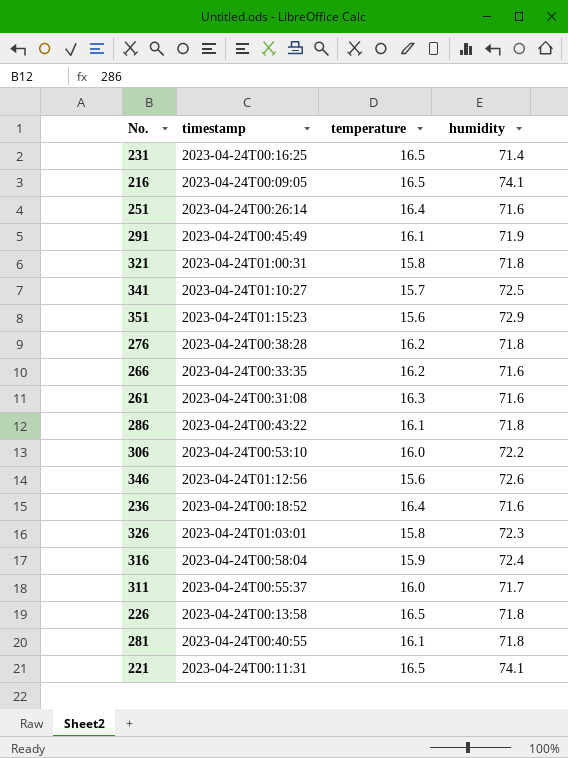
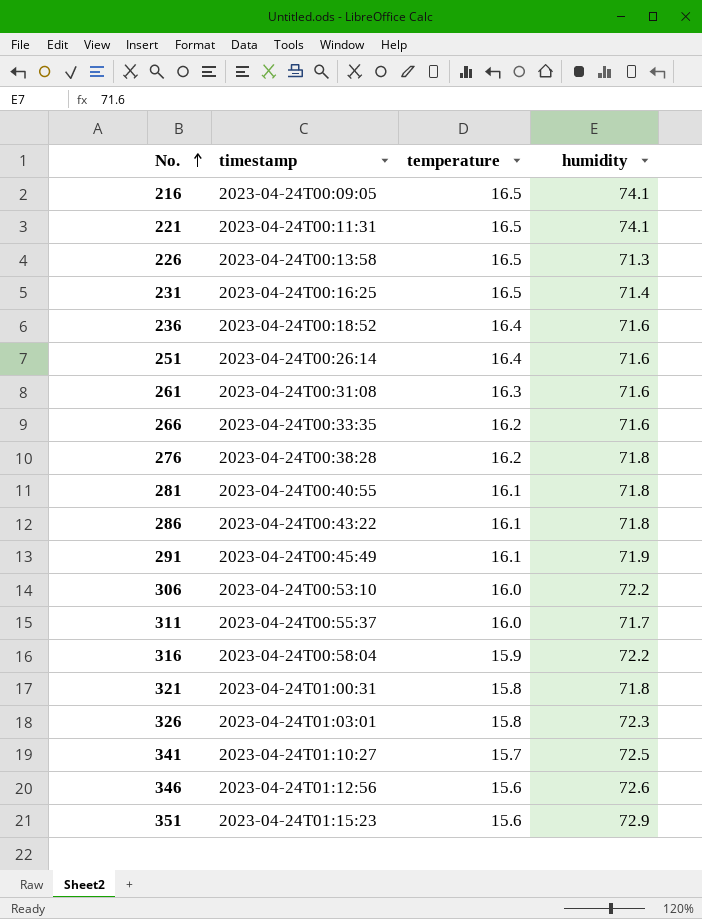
row order: none -> No. ascending
226 | humidity: 71.8 -> 71.3
316 | humidity: 72.4 -> 72.2

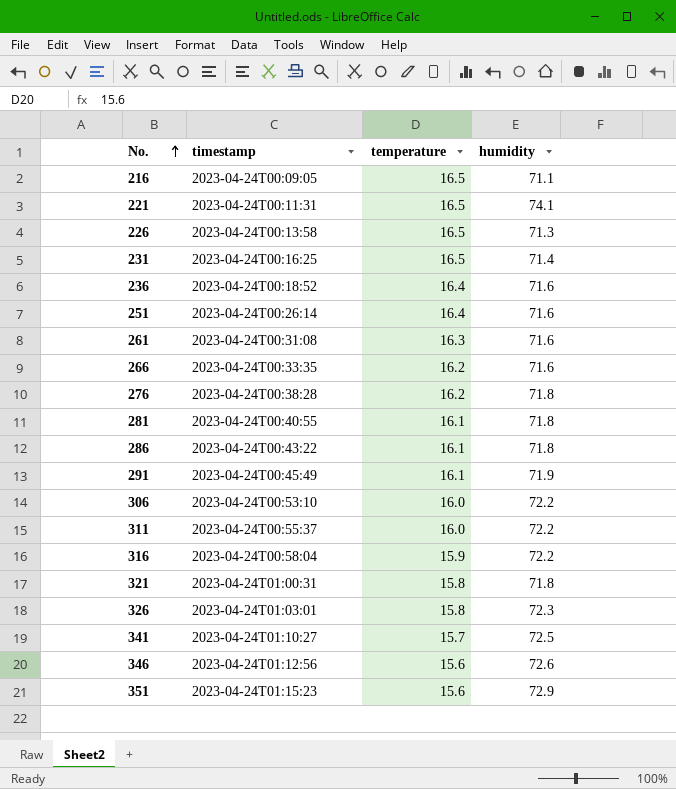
216 | humidity: 74.1 -> 71.1
311 | humidity: 71.7 -> 72.2

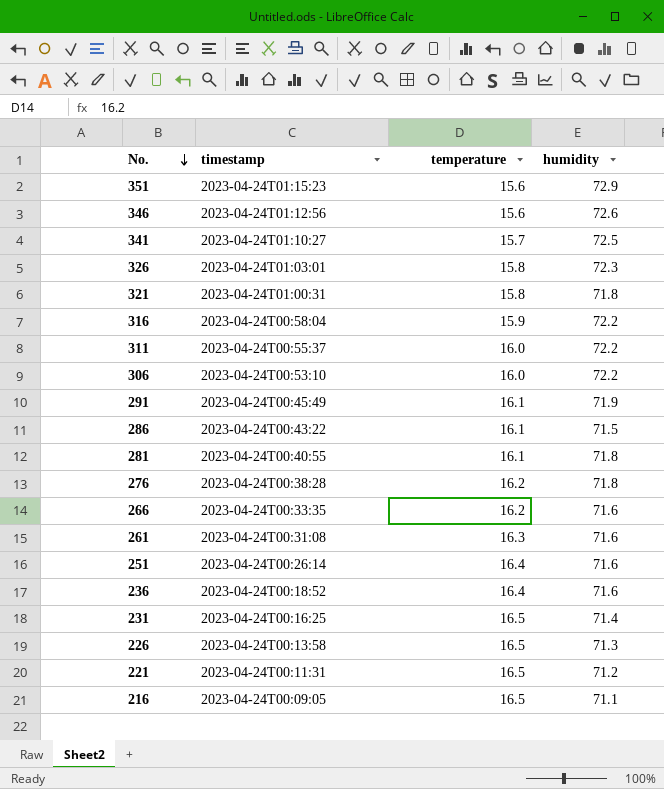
row order: No. ascending -> No. descending
286 | humidity: 71.8 -> 71.5
221 | humidity: 74.1 -> 71.2

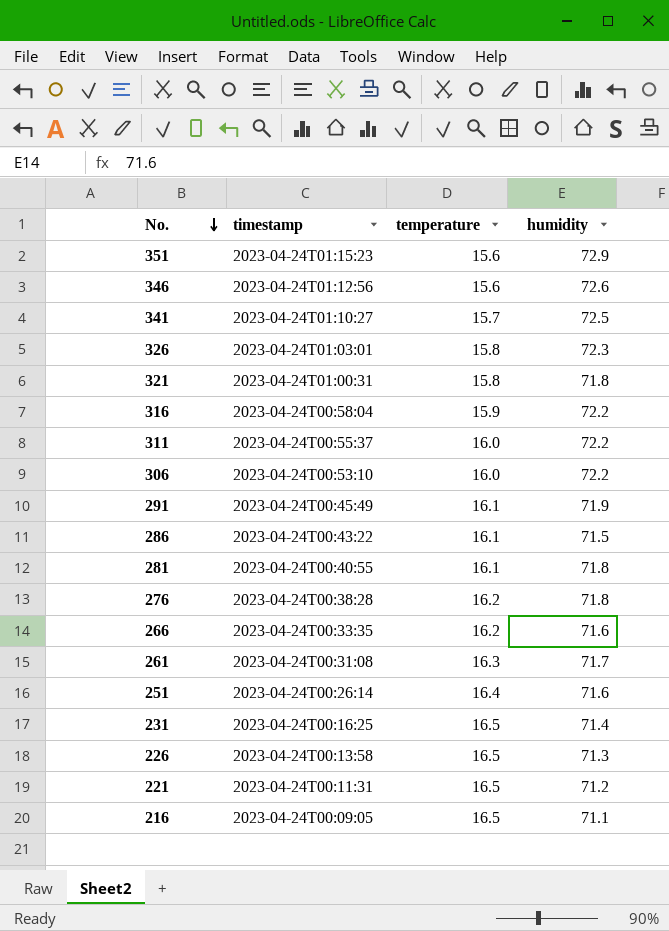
row 236: 2023-04-24T00:18:52 | 16.4 | 71.6 -> none
261 | humidity: 71.6 -> 71.7

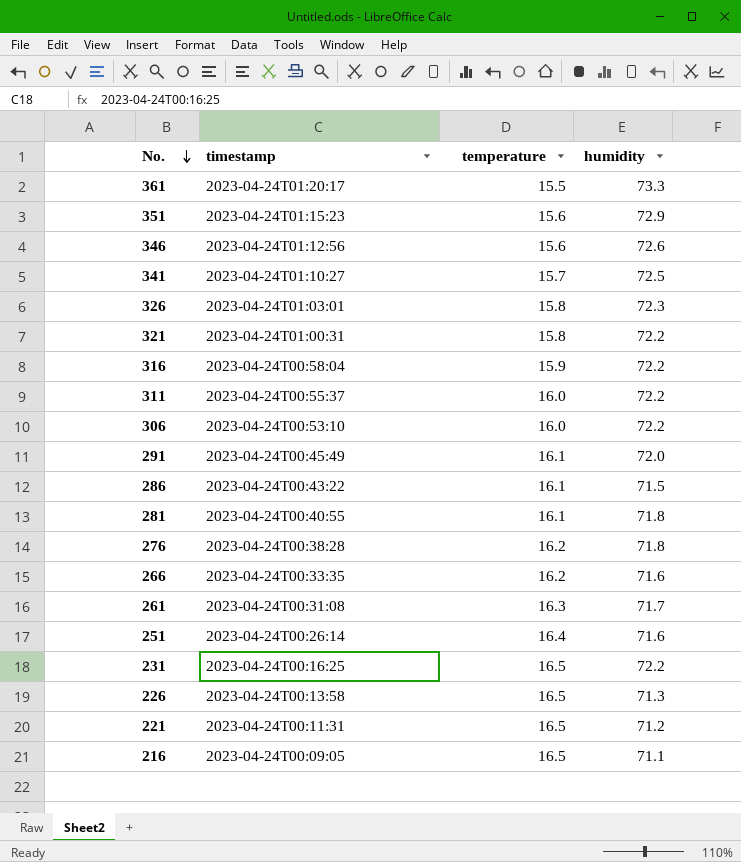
row 361: none -> 2023-04-24T01:20:17 | 15.5 | 73.3
321 | humidity: 71.8 -> 72.2
291 | humidity: 71.9 -> 72.0
231 | humidity: 71.4 -> 72.2

